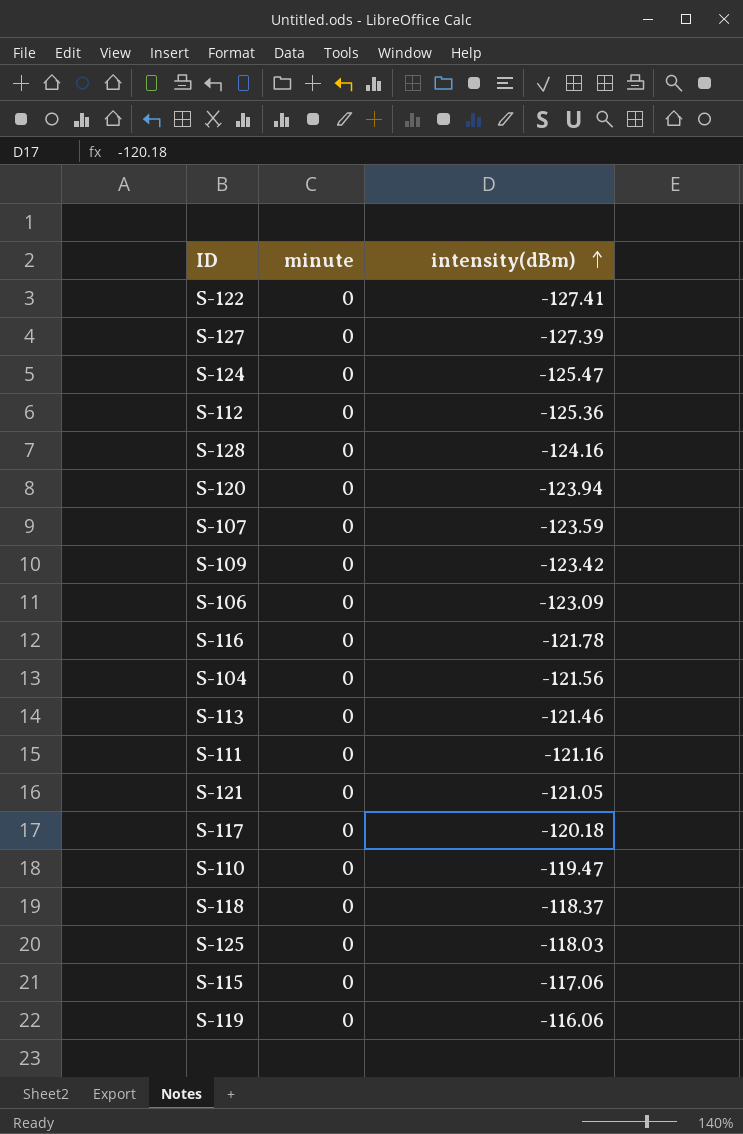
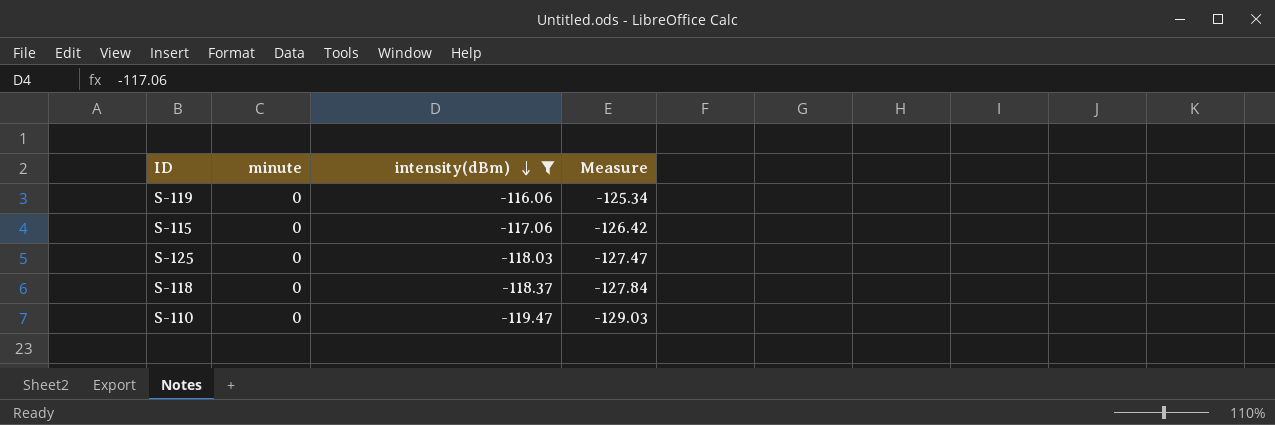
filter: none -> intensity(dBm) >= -119.47
row order: intensity(dBm) ascending -> intensity(dBm) descending
column Measure | formula: none -> [intensity(dBm)] * 1.08

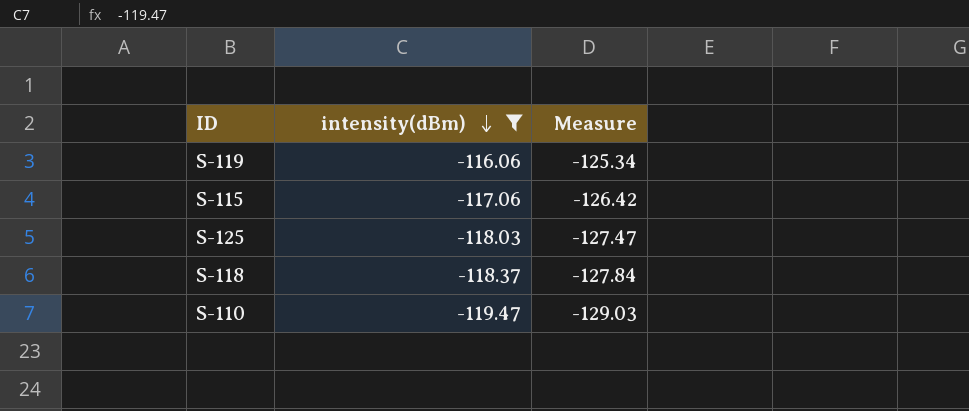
column minute | position: 2 -> none

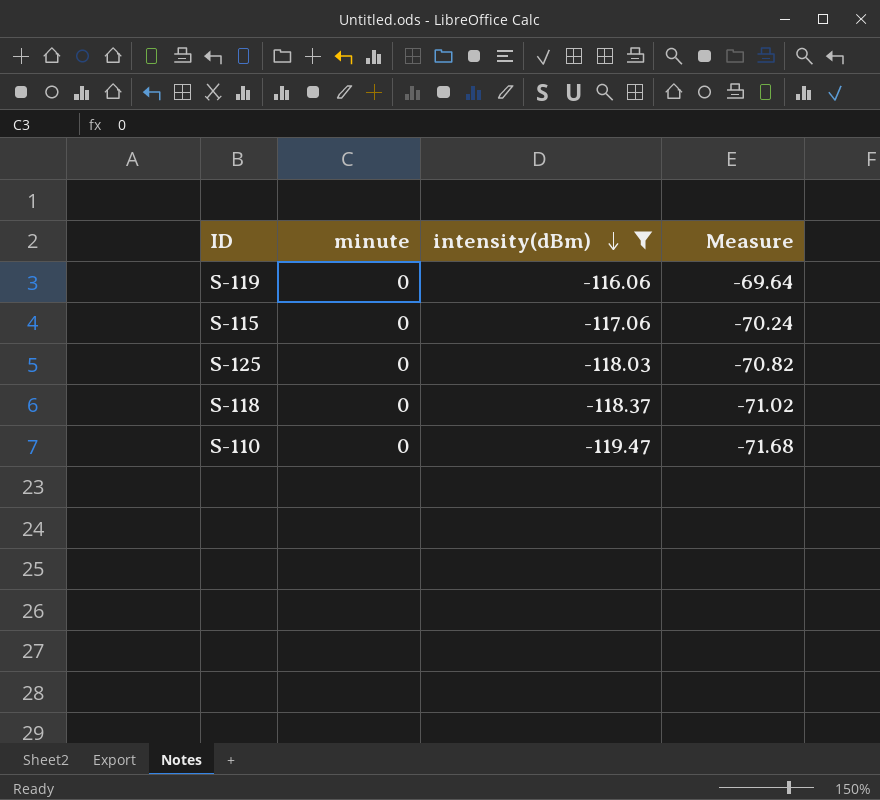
column minute | position: none -> 2
column Measure | formula: [intensity(dBm)] * 1.08 -> [intensity(dBm)] * 0.6

